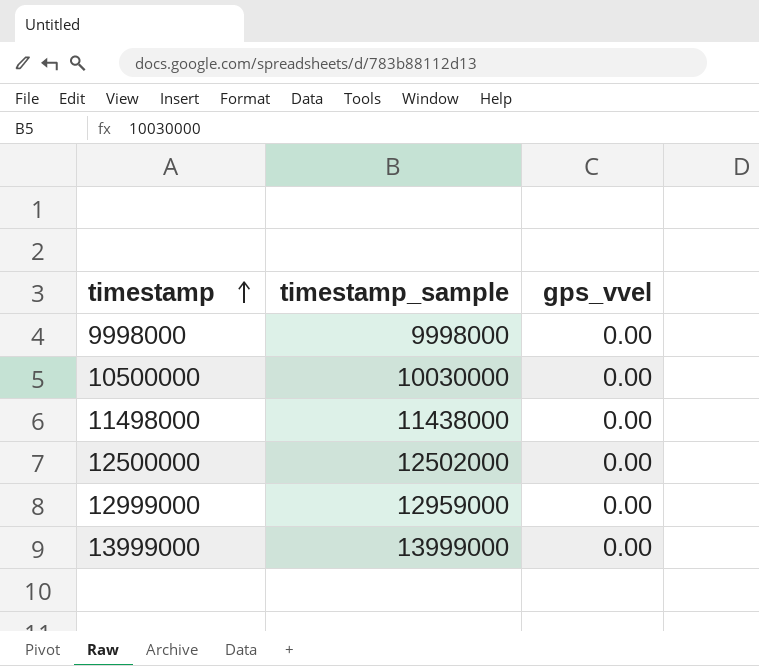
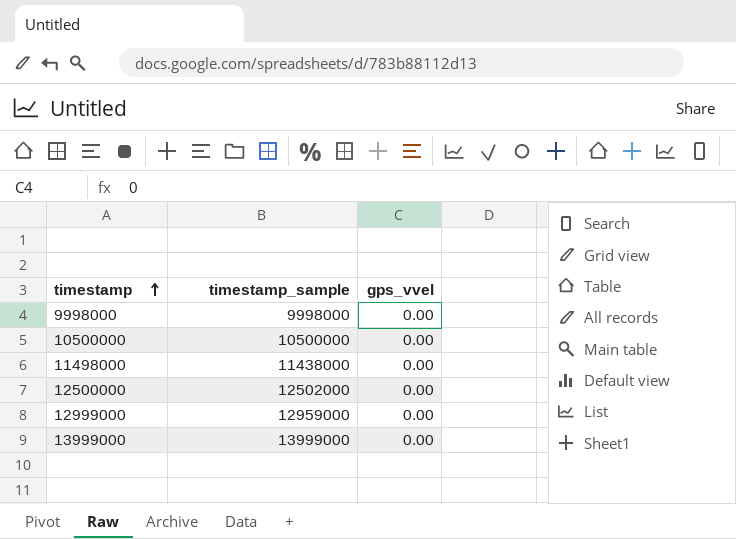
10500000 | timestamp_sample: 10030000 -> 10500000

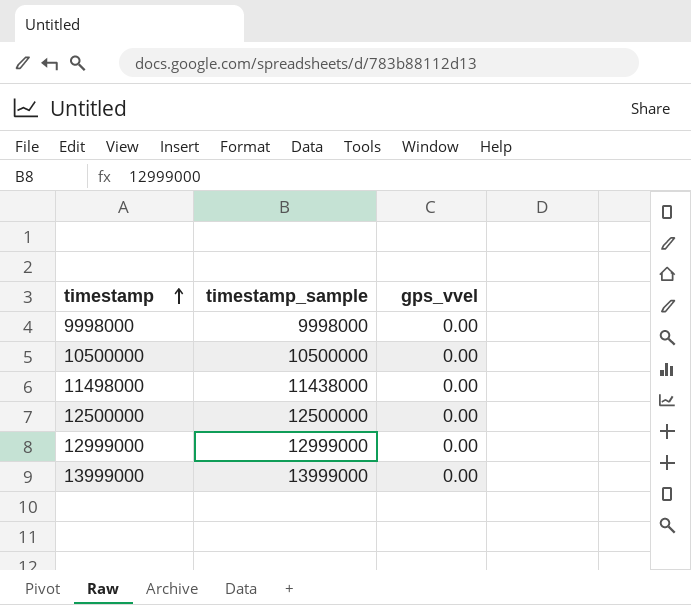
12500000 | timestamp_sample: 12502000 -> 12500000
12999000 | timestamp_sample: 12959000 -> 12999000

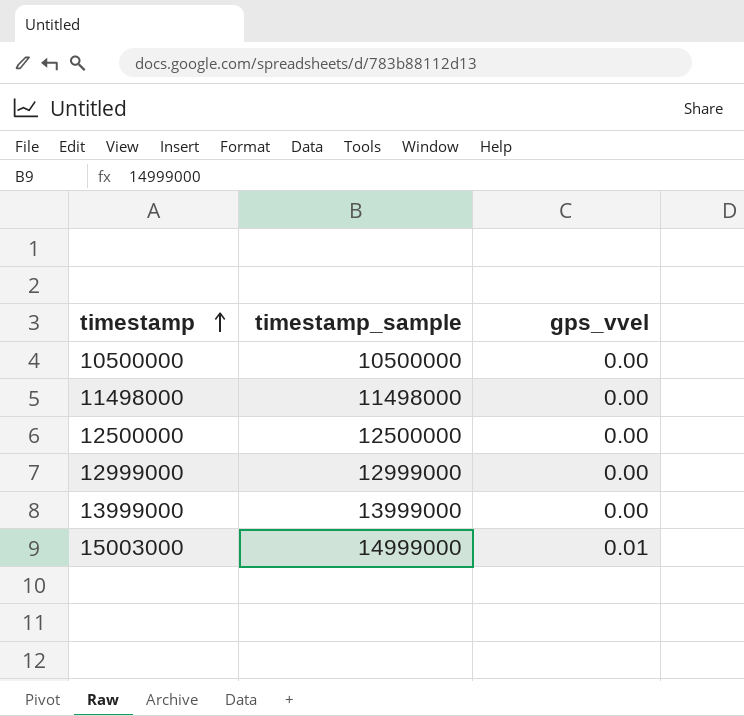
row 9998000: 9998000 | 0.00 -> none
11498000 | timestamp_sample: 11438000 -> 11498000
row 15003000: none -> 14999000 | 0.01

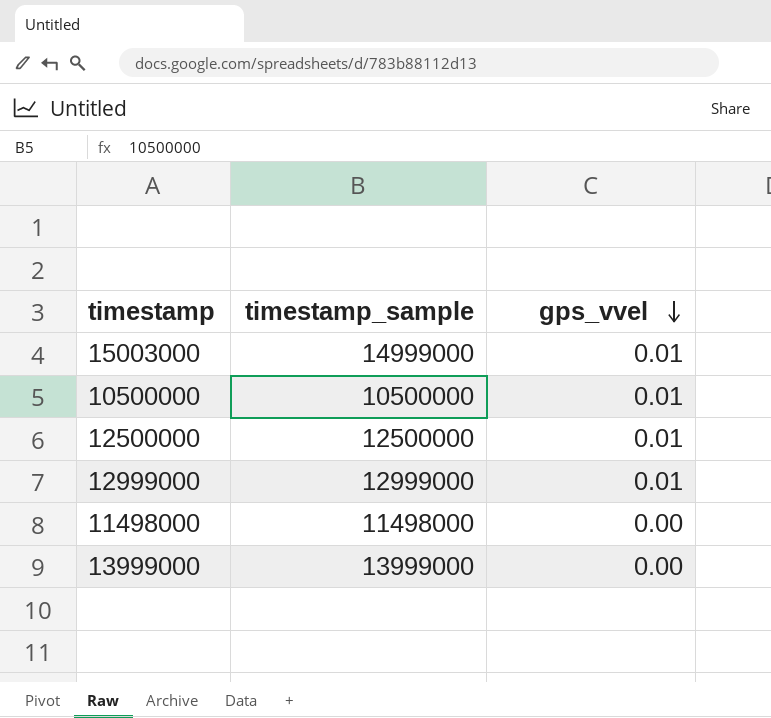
row order: timestamp ascending -> gps_vvel descending
10500000 | gps_vvel: 0.00 -> 0.01
12500000 | gps_vvel: 0.00 -> 0.01
12999000 | gps_vvel: 0.00 -> 0.01

